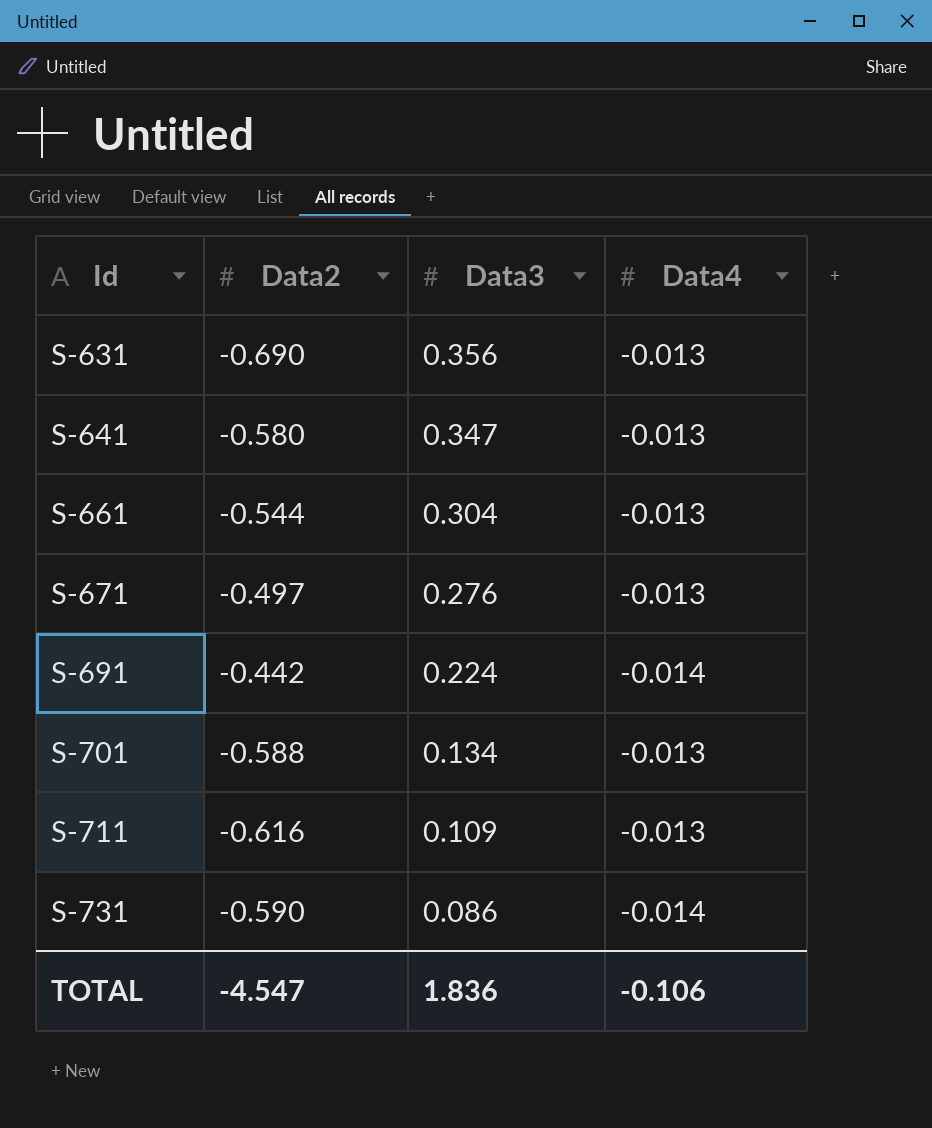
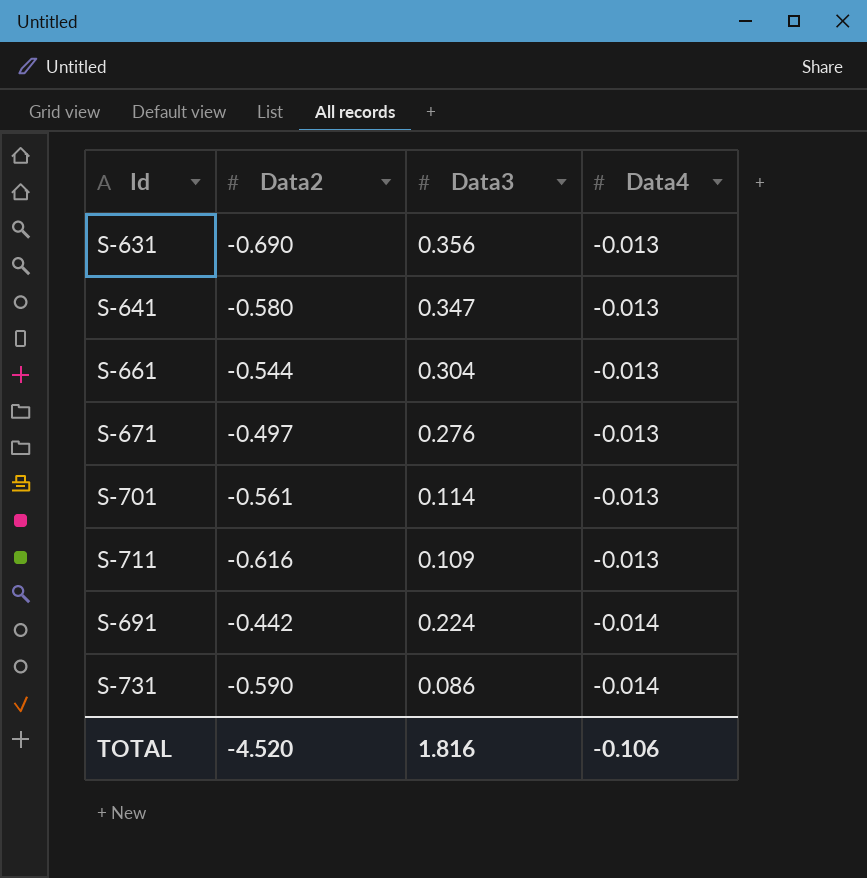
row order: Id ascending -> Data4 descending
S-701 | Data2: -0.588 -> -0.561
S-701 | Data3: 0.134 -> 0.114
TOTAL | Data2: -4.547 -> -4.520
TOTAL | Data3: 1.836 -> 1.816

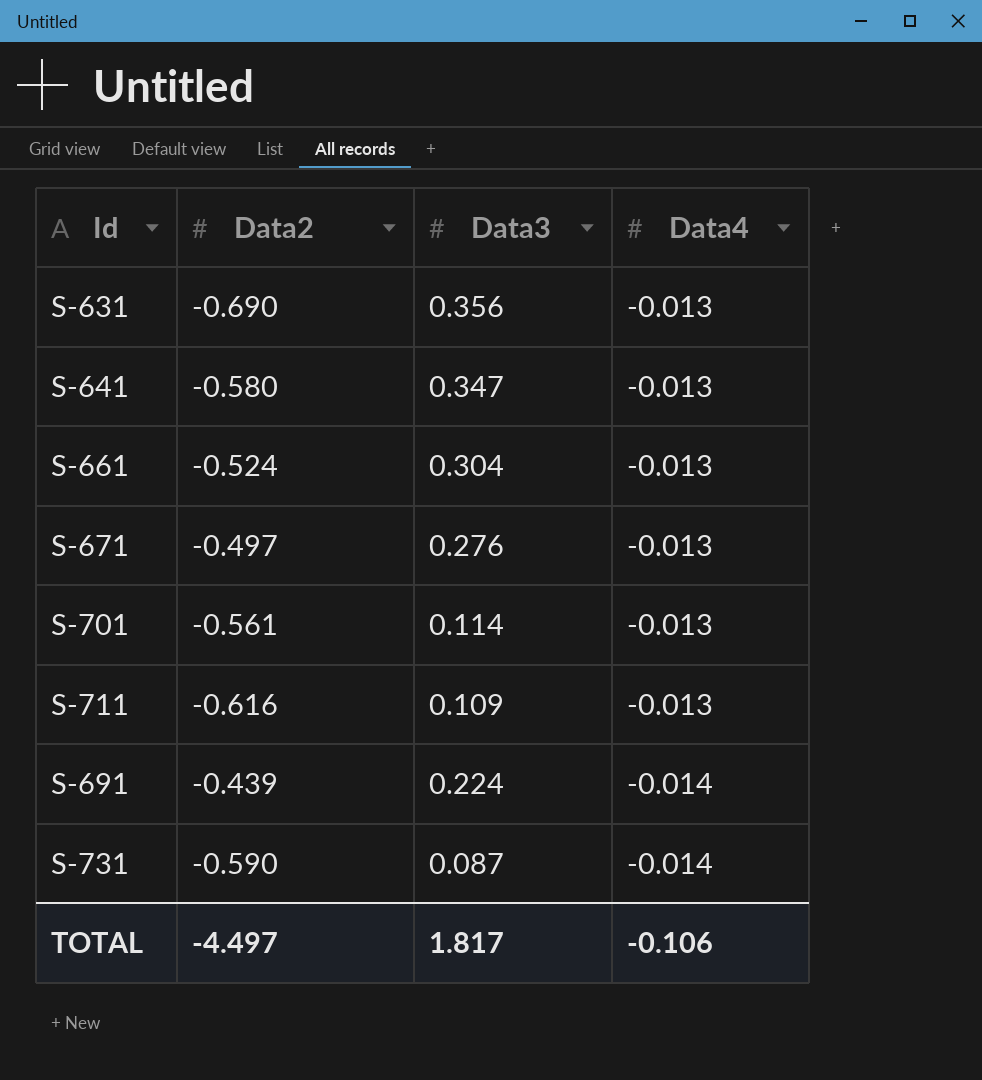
S-661 | Data2: -0.544 -> -0.524
S-691 | Data2: -0.442 -> -0.439
S-731 | Data3: 0.086 -> 0.087
TOTAL | Data2: -4.520 -> -4.497
TOTAL | Data3: 1.816 -> 1.817

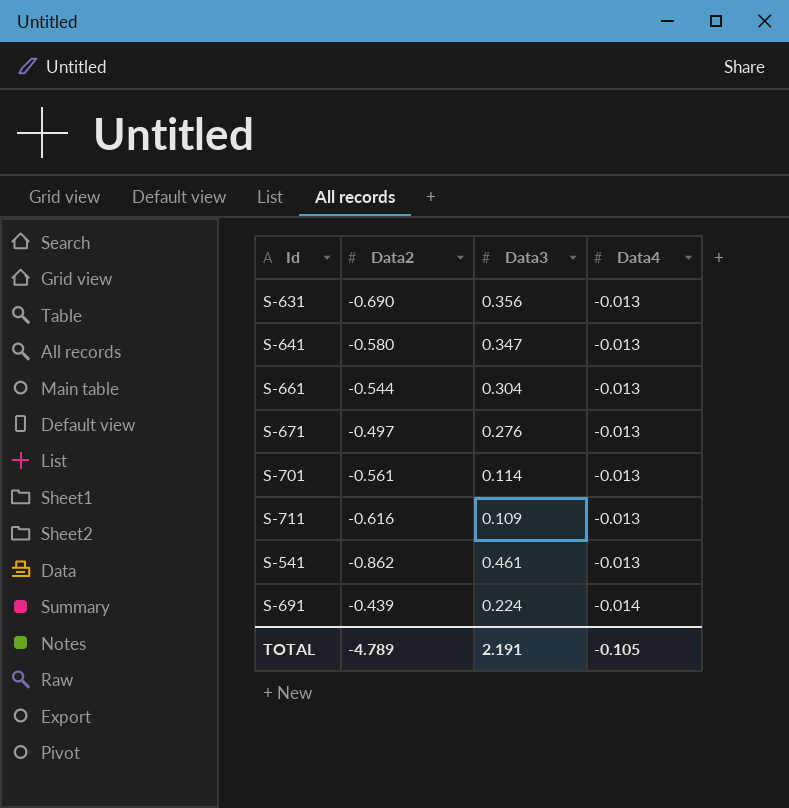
row S-731: -0.590 | 0.087 | -0.014 -> none
S-661 | Data2: -0.524 -> -0.544
row S-541: none -> -0.862 | 0.461 | -0.013
TOTAL | Data2: -4.497 -> -4.789
TOTAL | Data3: 1.817 -> 2.191
TOTAL | Data4: -0.106 -> -0.105

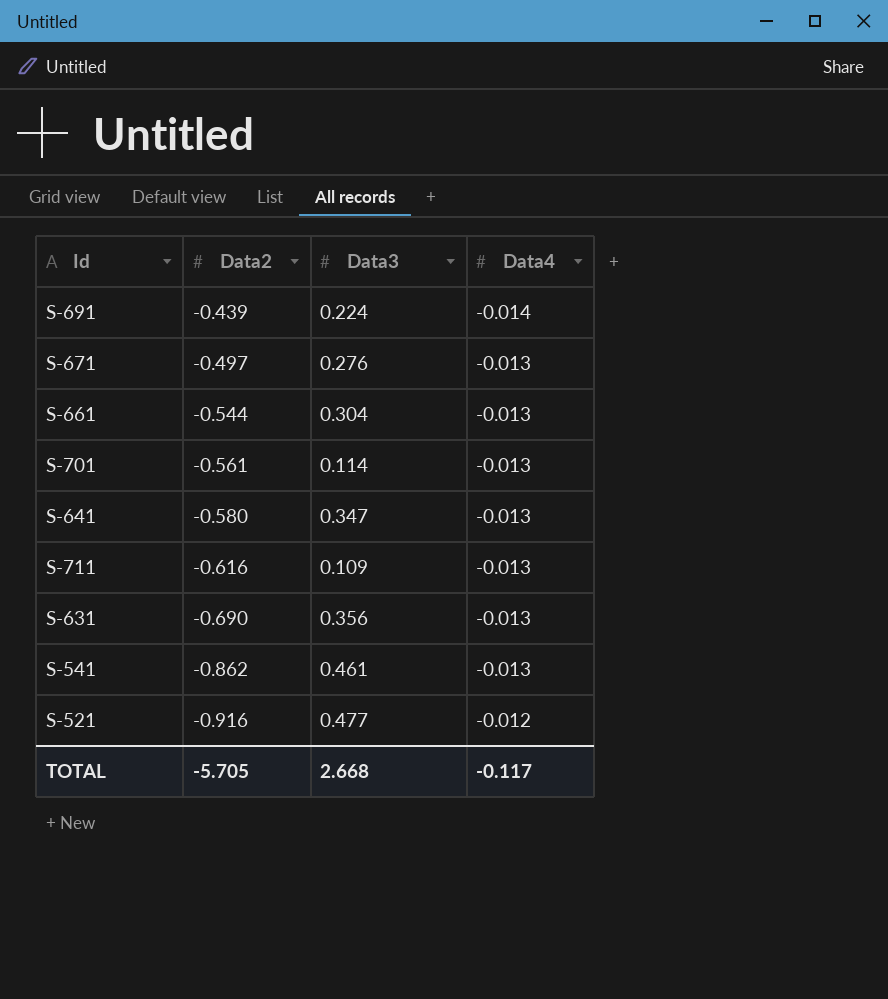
row order: Data4 descending -> Data2 descending
row S-521: none -> -0.916 | 0.477 | -0.012
TOTAL | Data2: -4.789 -> -5.705
TOTAL | Data3: 2.191 -> 2.668
TOTAL | Data4: -0.105 -> -0.117

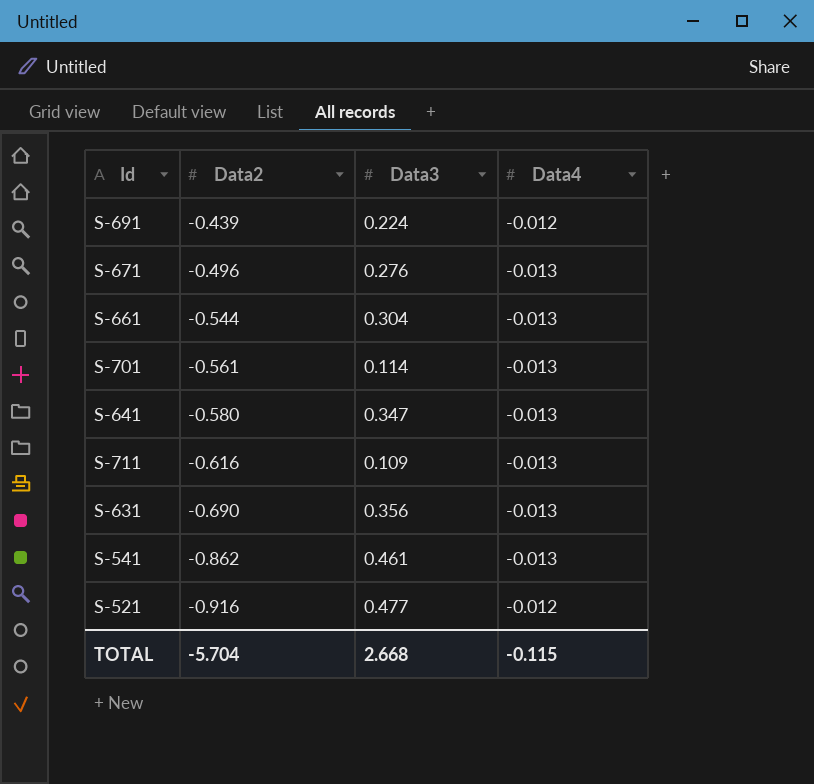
S-691 | Data4: -0.014 -> -0.012
S-671 | Data2: -0.497 -> -0.496
TOTAL | Data2: -5.705 -> -5.704
TOTAL | Data4: -0.117 -> -0.115

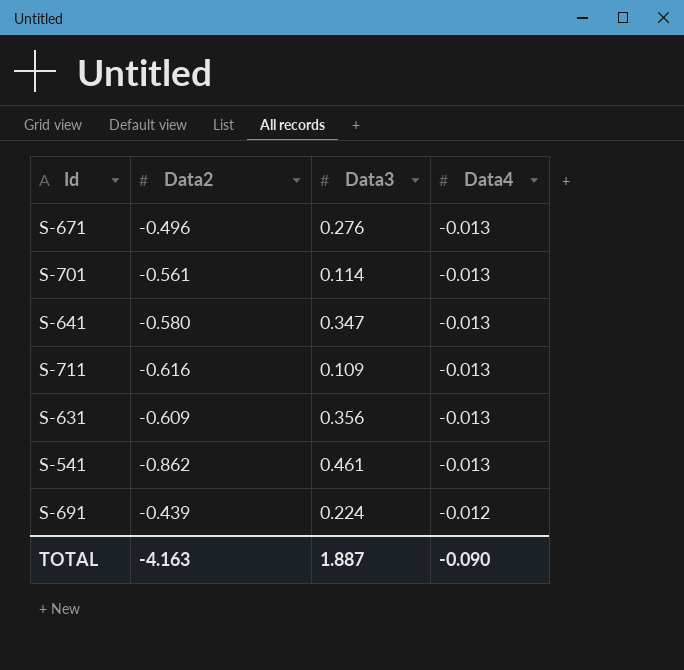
row order: Data2 descending -> Data4 ascending
row S-661: -0.544 | 0.304 | -0.013 -> none
row S-521: -0.916 | 0.477 | -0.012 -> none
S-631 | Data2: -0.690 -> -0.609
TOTAL | Data2: -5.704 -> -4.163
TOTAL | Data3: 2.668 -> 1.887
TOTAL | Data4: -0.115 -> -0.090

